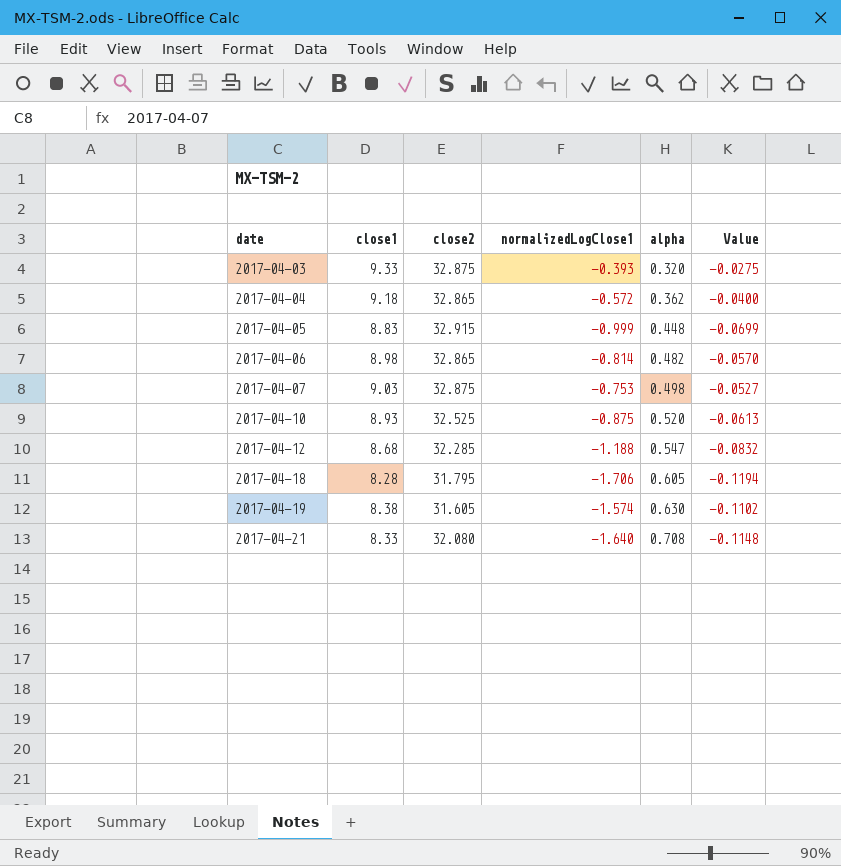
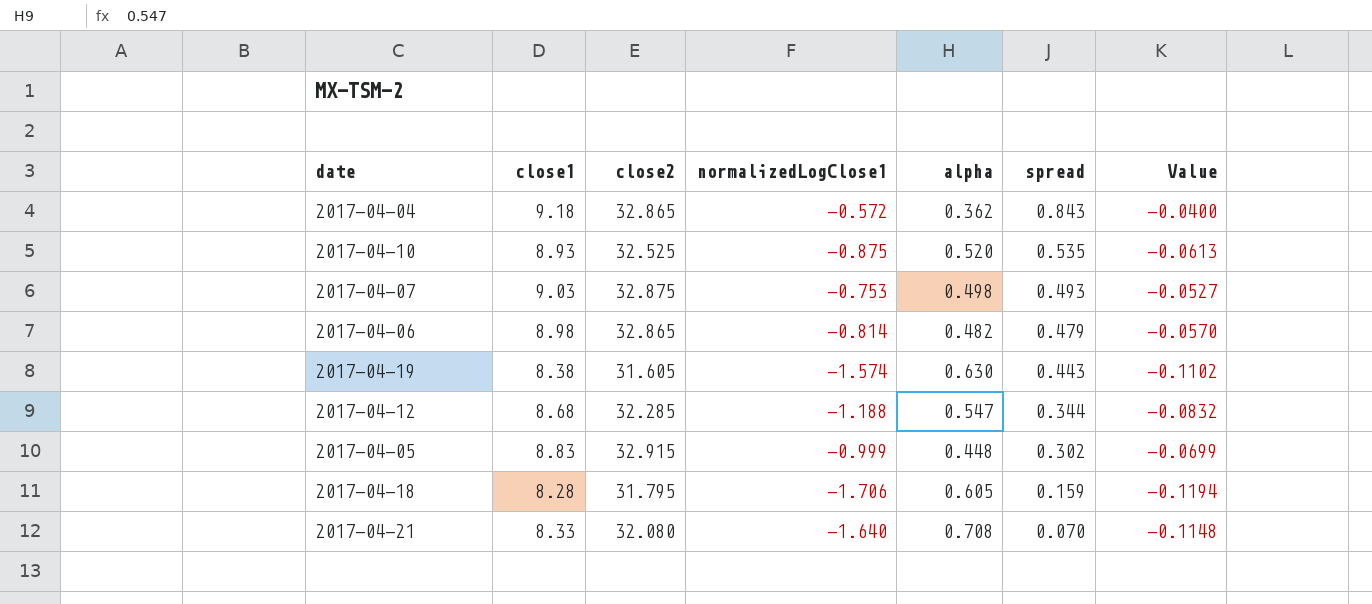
row order: date ascending -> spread descending
column spread | position: none -> 6
row 2017-04-03: 9.33 | 32.875 | -0.393 | 0.320 | -0.0275 -> none

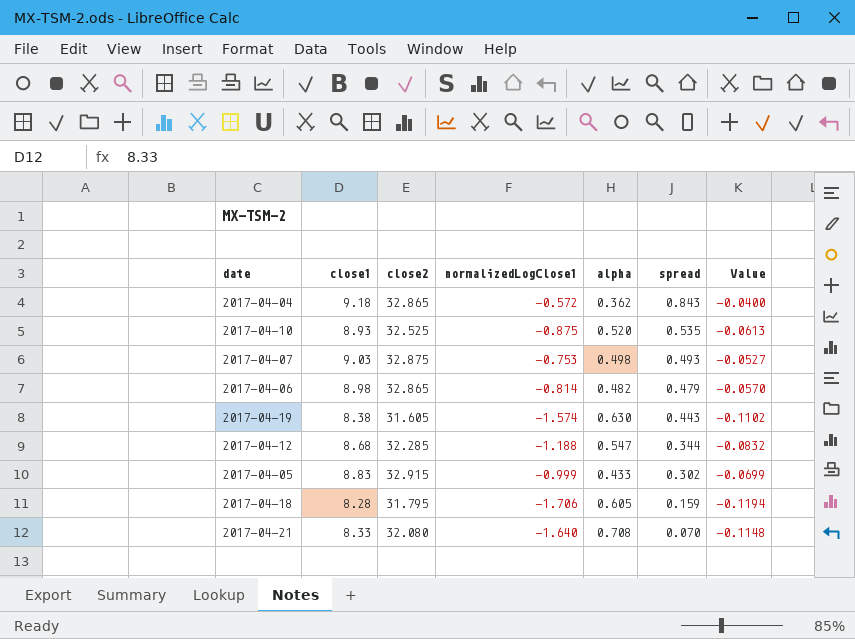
2017-04-05 | alpha: 0.448 -> 0.433

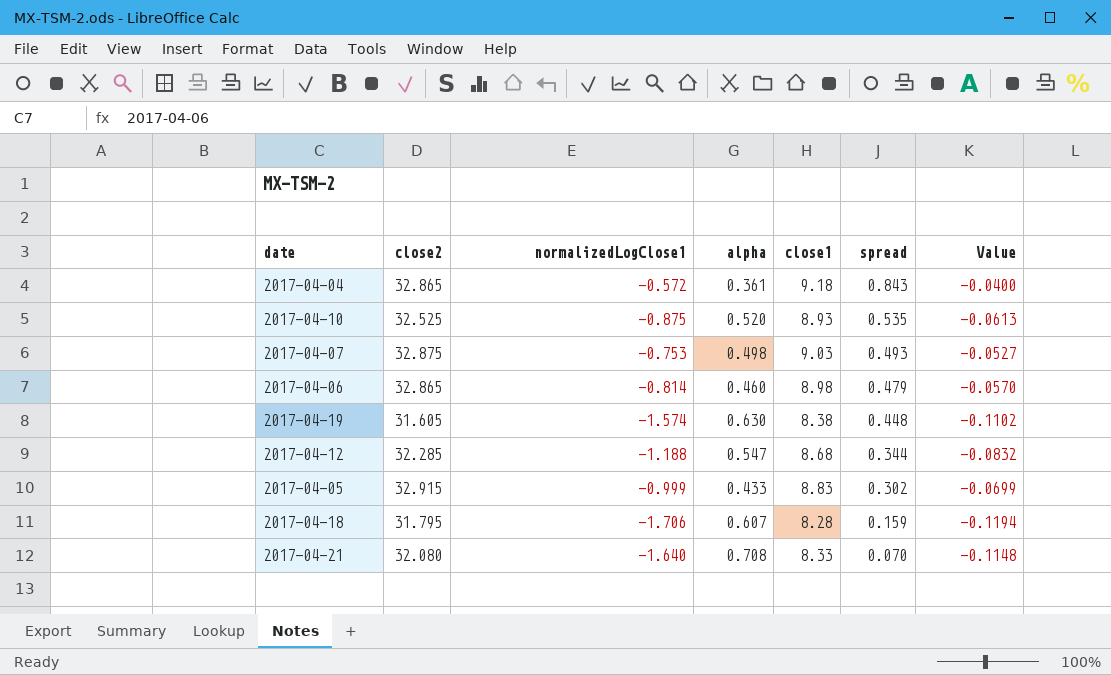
column close1 | position: 2 -> 5
2017-04-04 | alpha: 0.362 -> 0.361
2017-04-06 | alpha: 0.482 -> 0.460
2017-04-19 | spread: 0.443 -> 0.448
2017-04-18 | alpha: 0.605 -> 0.607

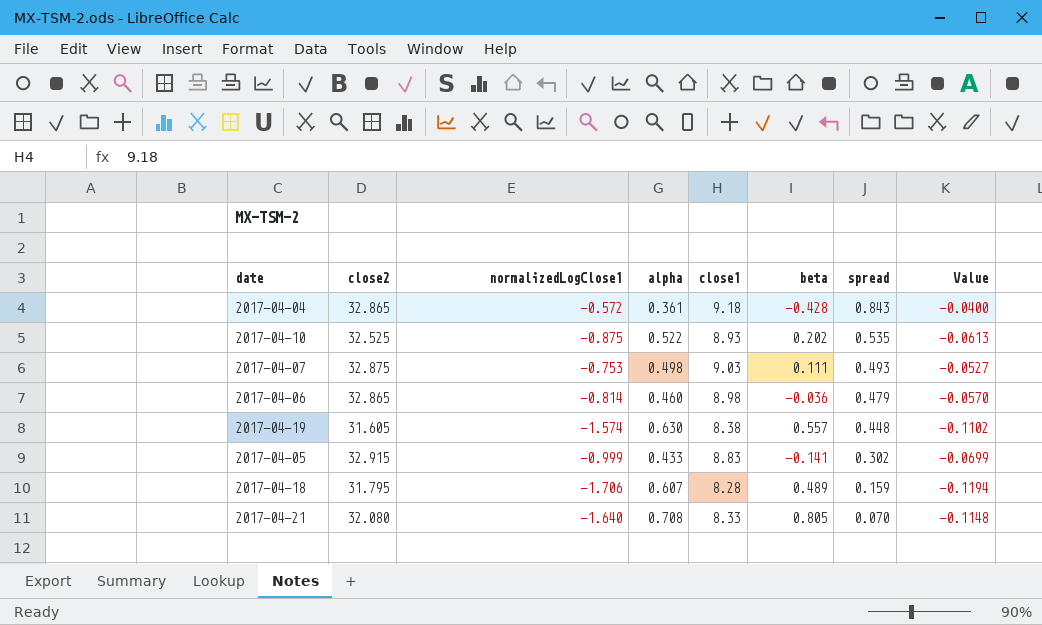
column beta | position: none -> 6
row 2017-04-12: 32.285 | -1.188 | 0.547 | 8.68 | 0.344 | -0.0832 -> none
2017-04-10 | alpha: 0.520 -> 0.522

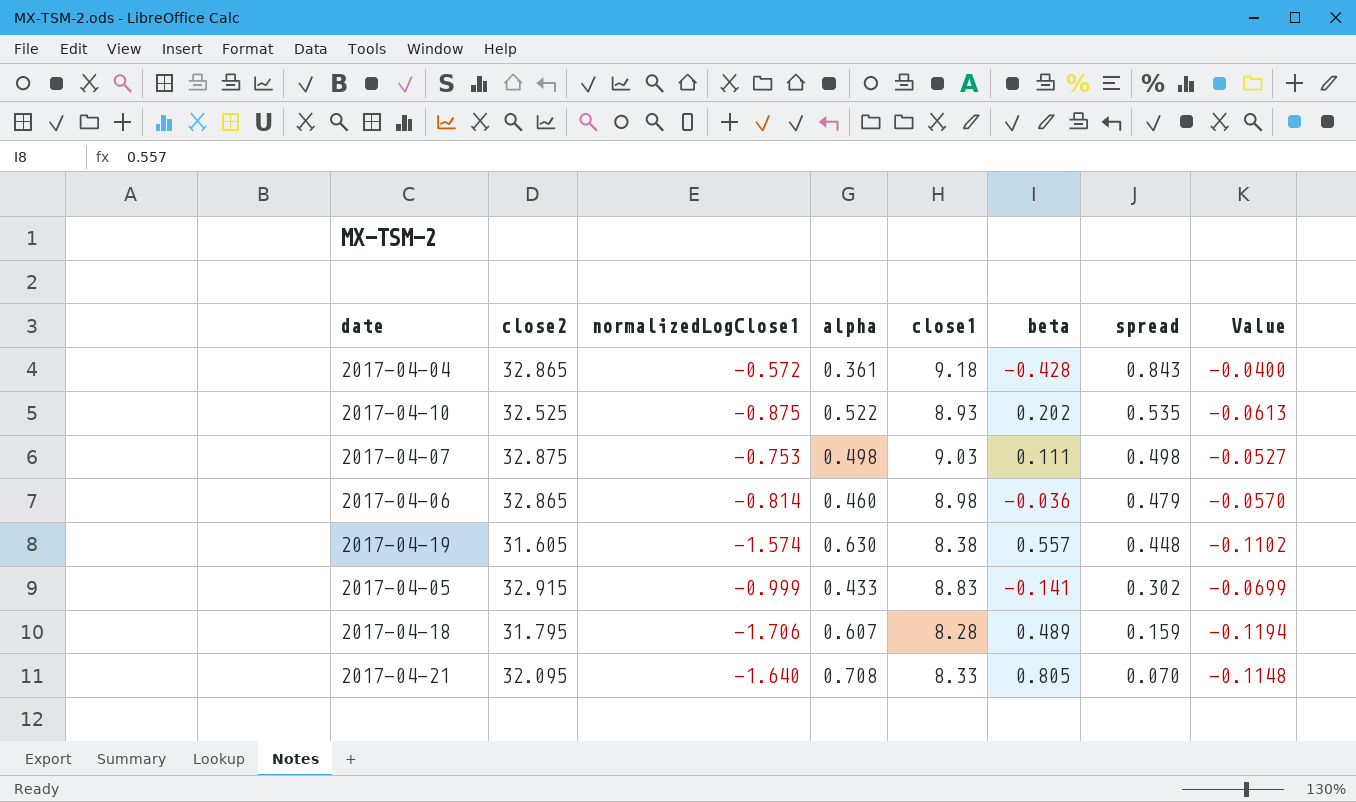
2017-04-07 | spread: 0.493 -> 0.498
2017-04-21 | close2: 32.080 -> 32.095

